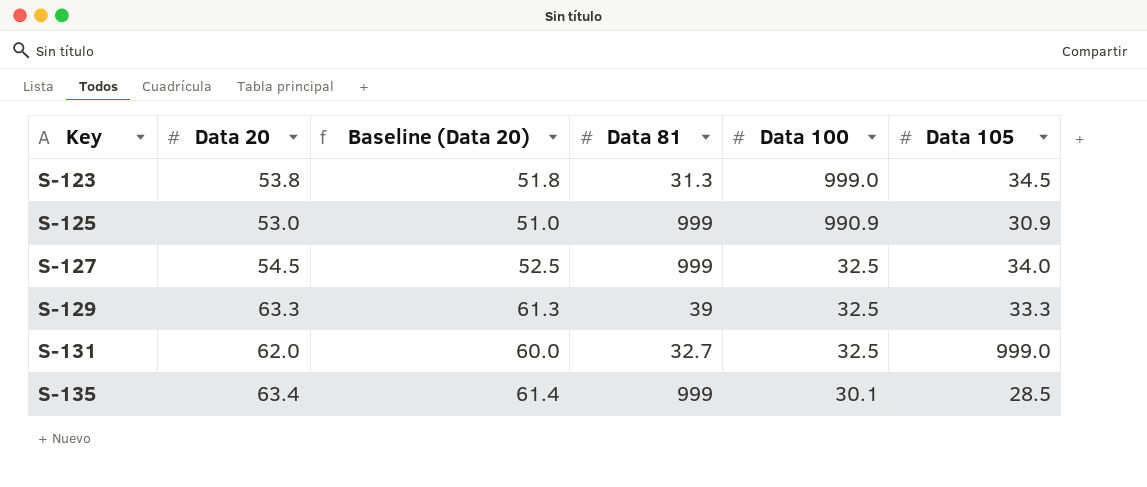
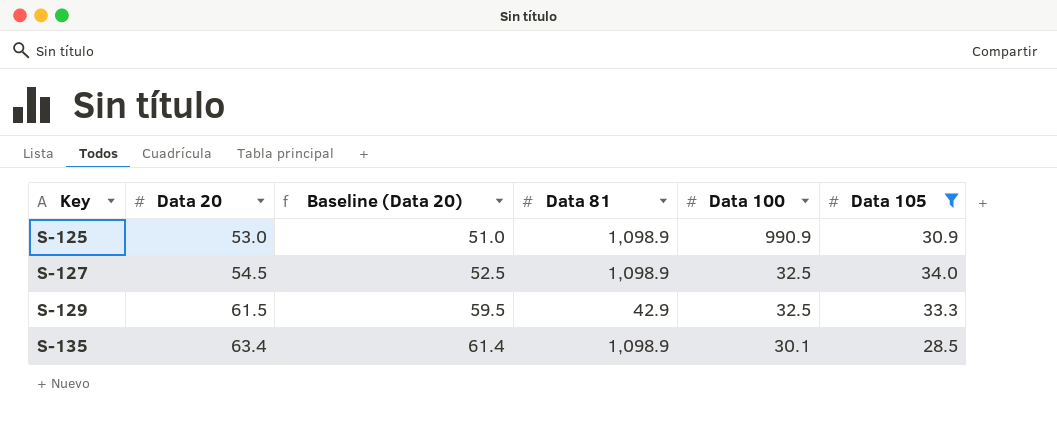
filter: none -> Data 105 <= 34.0
S-125 | Data 81: 999 -> 1,098.9
S-127 | Data 81: 999 -> 1,098.9
S-129 | Data 20: 63.3 -> 61.5
S-129 | Baseline (Data 20): 61.3 -> 59.5
S-129 | Data 81: 39 -> 42.9
S-135 | Data 81: 999 -> 1,098.9

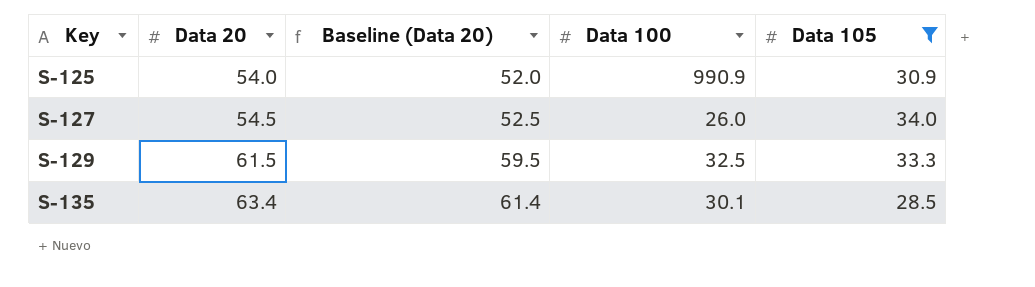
column Data 81 | position: 4 -> none
S-125 | Data 20: 53.0 -> 54.0
S-125 | Baseline (Data 20): 51.0 -> 52.0
S-127 | Data 100: 32.5 -> 26.0

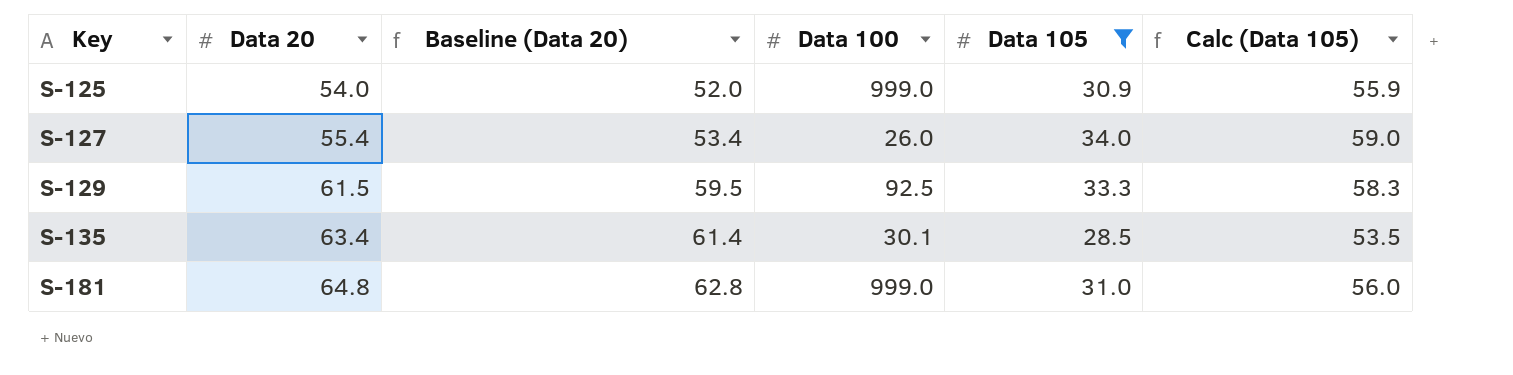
column Calc (Data 105) | formula: none -> [Data 105] + 25
S-125 | Data 100: 990.9 -> 999.0
S-127 | Data 20: 54.5 -> 55.4
S-127 | Baseline (Data 20): 52.5 -> 53.4
S-129 | Data 100: 32.5 -> 92.5
row S-181: none -> 64.8 | 62.8 | 999.0 | 31.0 | 56.0

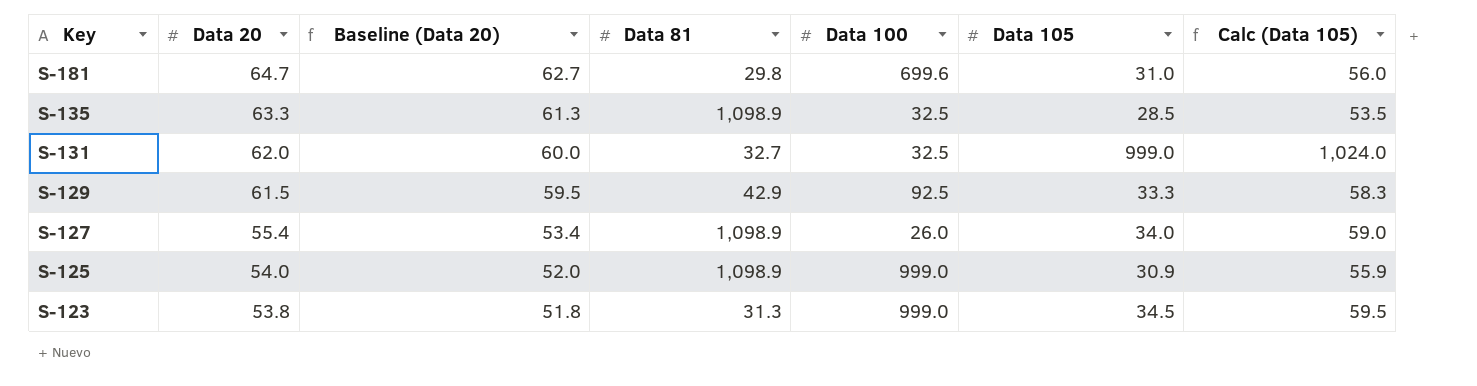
filter: Data 105 <= 34.0 -> none
row order: Key ascending -> Key descending
column Data 81 | position: none -> 4
S-181 | Data 20: 64.8 -> 64.7
S-181 | Baseline (Data 20): 62.8 -> 62.7
S-181 | Data 100: 999.0 -> 699.6
S-135 | Data 20: 63.4 -> 63.3
S-135 | Baseline (Data 20): 61.4 -> 61.3
S-135 | Data 100: 30.1 -> 32.5

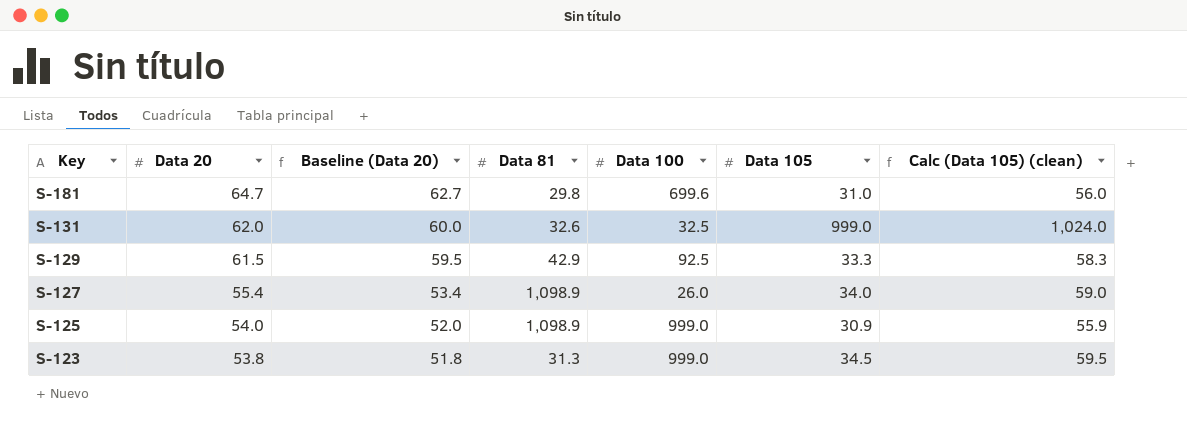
column name: Calc (Data 105) -> Calc (Data 105) (clean)
row S-135: 63.3 | 61.3 | 1,098.9 | 32.5 | 28.5 | 53.5 -> none
S-131 | Data 81: 32.7 -> 32.6

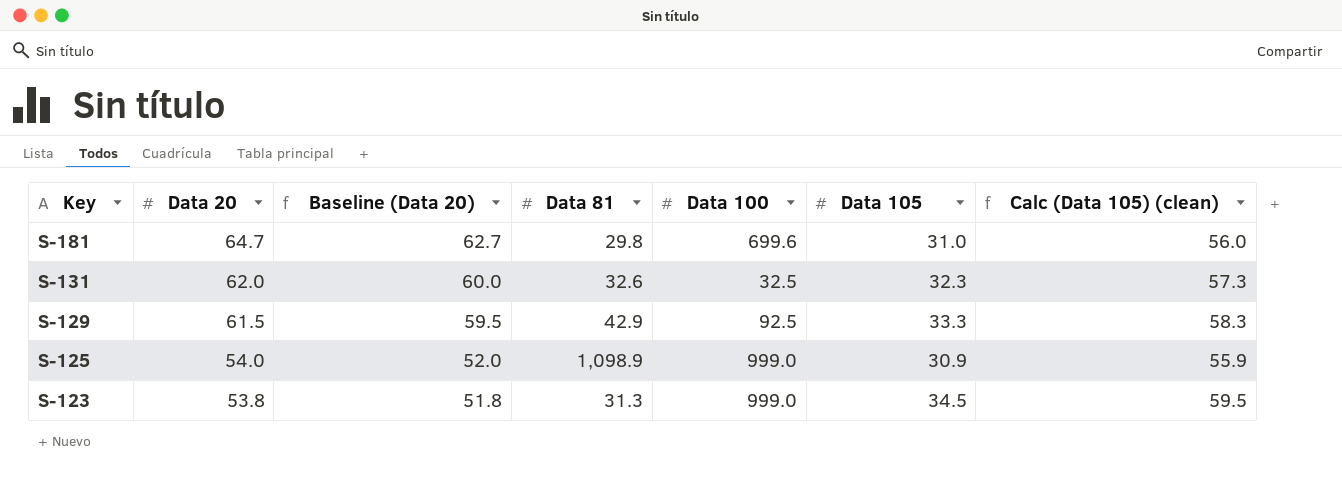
row S-127: 55.4 | 53.4 | 1,098.9 | 26.0 | 34.0 | 59.0 -> none
S-131 | Data 105: 999.0 -> 32.3
S-131 | Calc (Data 105) (clean): 1,024.0 -> 57.3

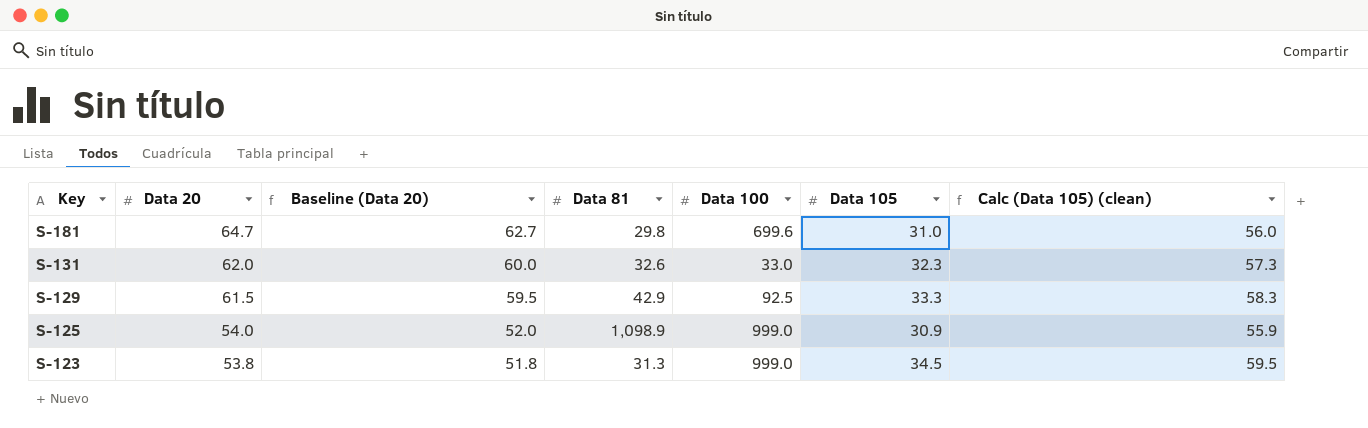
S-131 | Data 100: 32.5 -> 33.0

